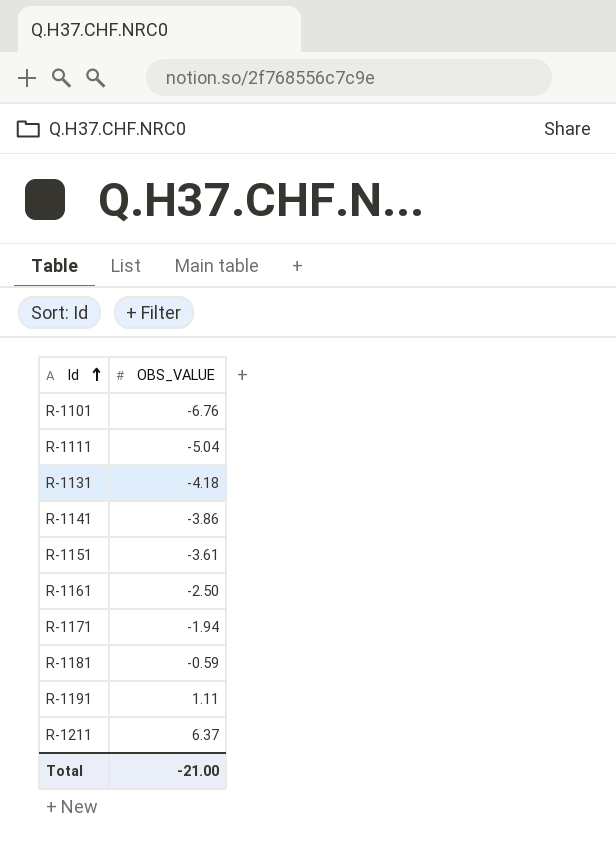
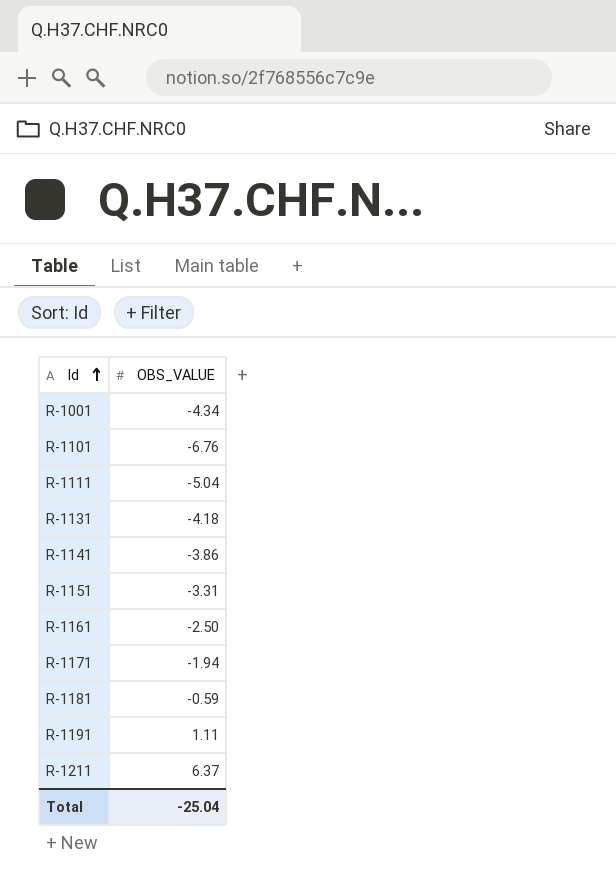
row R-1001: none -> -4.34
R-1151 | OBS_VALUE: -3.61 -> -3.31
Total | OBS_VALUE: -21.00 -> -25.04

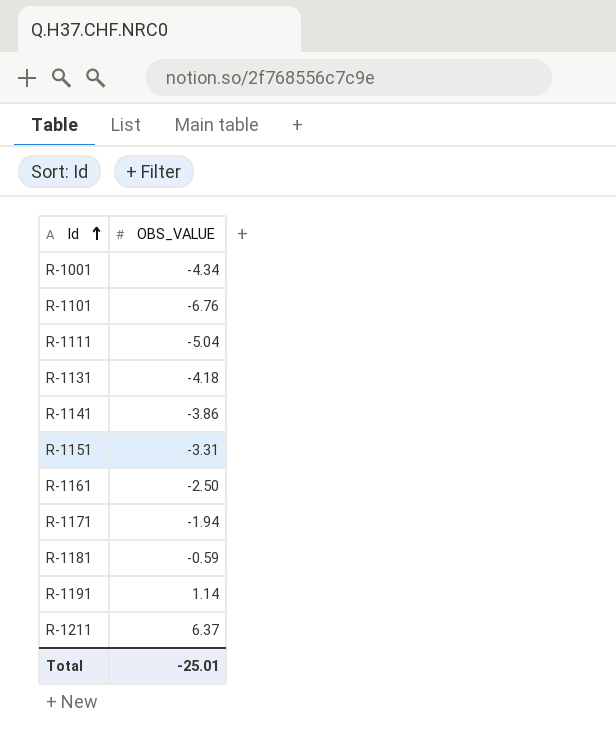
R-1191 | OBS_VALUE: 1.11 -> 1.14
Total | OBS_VALUE: -25.04 -> -25.01

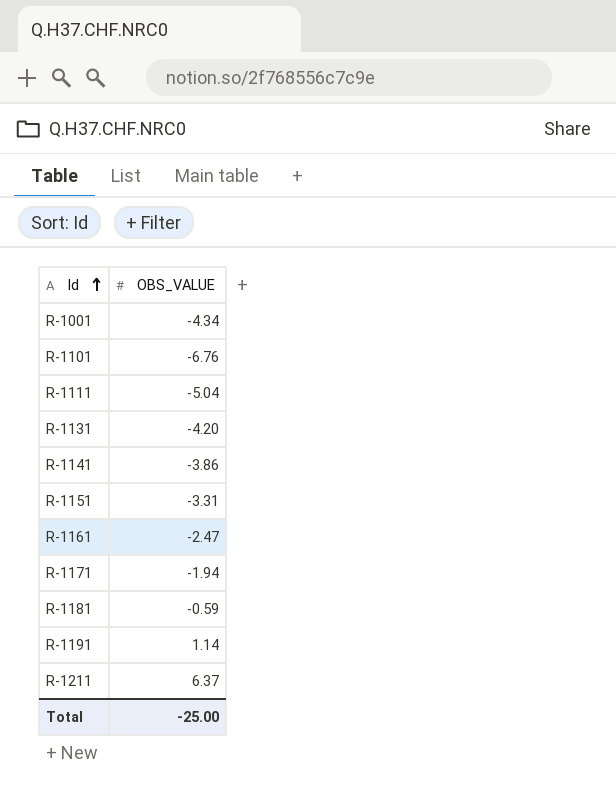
R-1131 | OBS_VALUE: -4.18 -> -4.20
R-1161 | OBS_VALUE: -2.50 -> -2.47
Total | OBS_VALUE: -25.01 -> -25.00

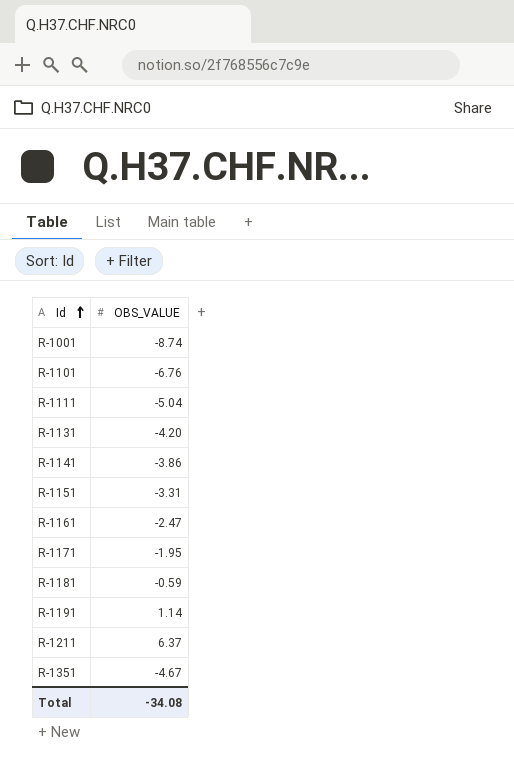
R-1001 | OBS_VALUE: -4.34 -> -8.74
R-1171 | OBS_VALUE: -1.94 -> -1.95
row R-1351: none -> -4.67
Total | OBS_VALUE: -25.00 -> -34.08

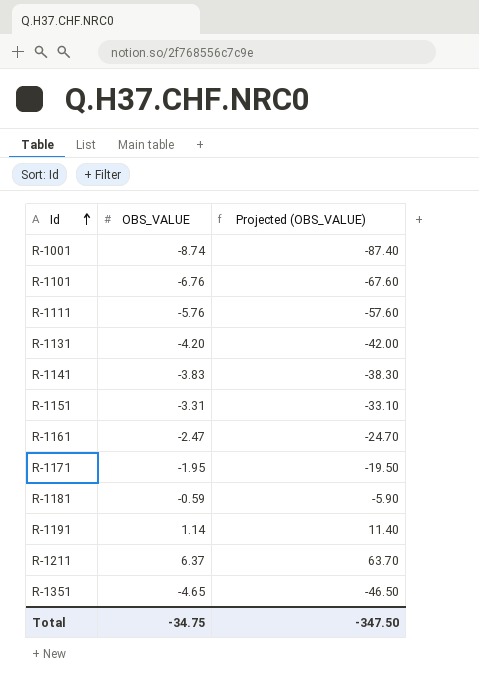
column Projected (OBS_VALUE) | formula: none -> [OBS_VALUE] * 10
R-1111 | OBS_VALUE: -5.04 -> -5.76
R-1141 | OBS_VALUE: -3.86 -> -3.83
R-1351 | OBS_VALUE: -4.67 -> -4.65
Total | OBS_VALUE: -34.08 -> -34.75

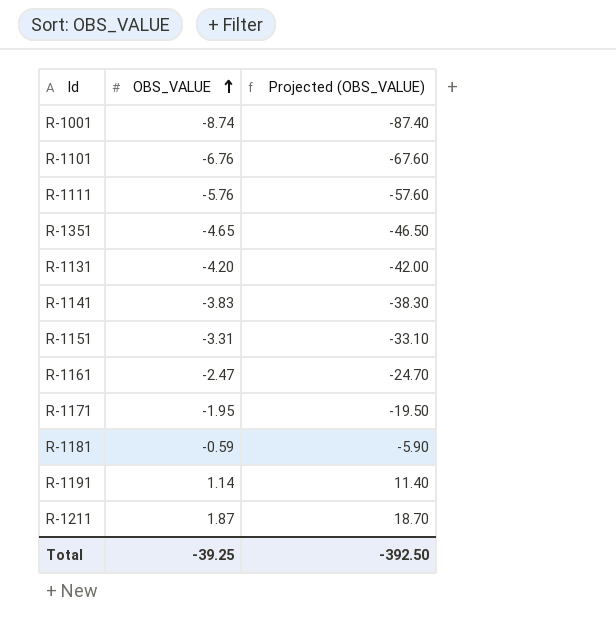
row order: Id ascending -> OBS_VALUE ascending
R-1211 | OBS_VALUE: 6.37 -> 1.87
R-1211 | Projected (OBS_VALUE): 63.70 -> 18.70
Total | OBS_VALUE: -34.75 -> -39.25
Total | Projected (OBS_VALUE): -347.50 -> -392.50

